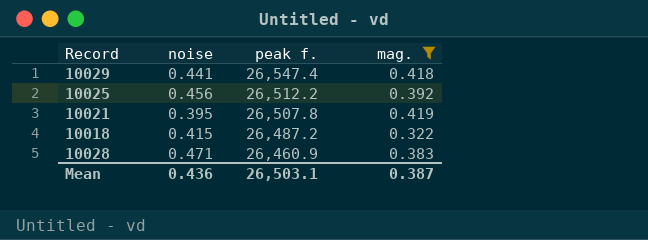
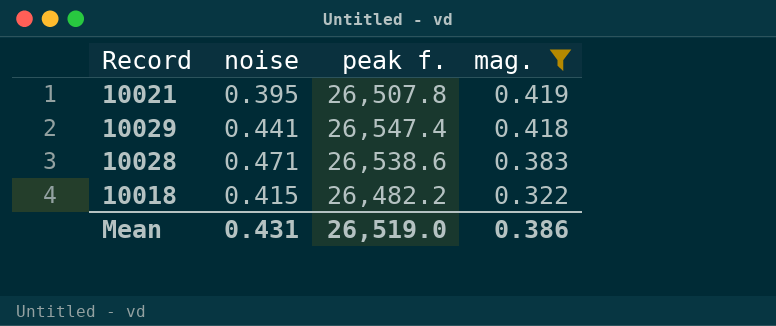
row order: peak f. descending -> mag. descending
row 10025: 0.456 | 26,512.2 | 0.392 -> none
10028 | peak f.: 26,460.9 -> 26,538.6
10018 | peak f.: 26,487.2 -> 26,482.2
Mean | noise: 0.436 -> 0.431
Mean | peak f.: 26,503.1 -> 26,519.0
Mean | mag.: 0.387 -> 0.386

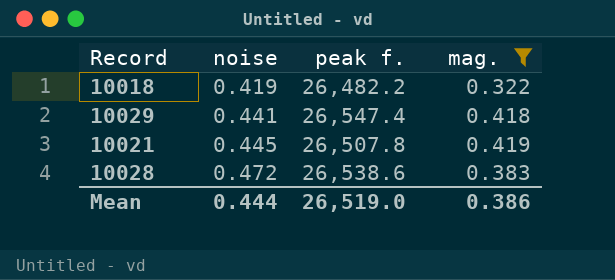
row order: mag. descending -> noise ascending
10018 | noise: 0.415 -> 0.419
10021 | noise: 0.395 -> 0.445
10028 | noise: 0.471 -> 0.472
Mean | noise: 0.431 -> 0.444

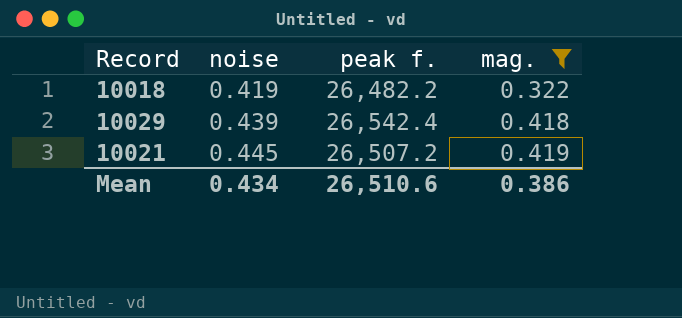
row 10028: 0.472 | 26,538.6 | 0.383 -> none
10029 | noise: 0.441 -> 0.439
10029 | peak f.: 26,547.4 -> 26,542.4
10021 | peak f.: 26,507.8 -> 26,507.2
Mean | noise: 0.444 -> 0.434
Mean | peak f.: 26,519.0 -> 26,510.6

